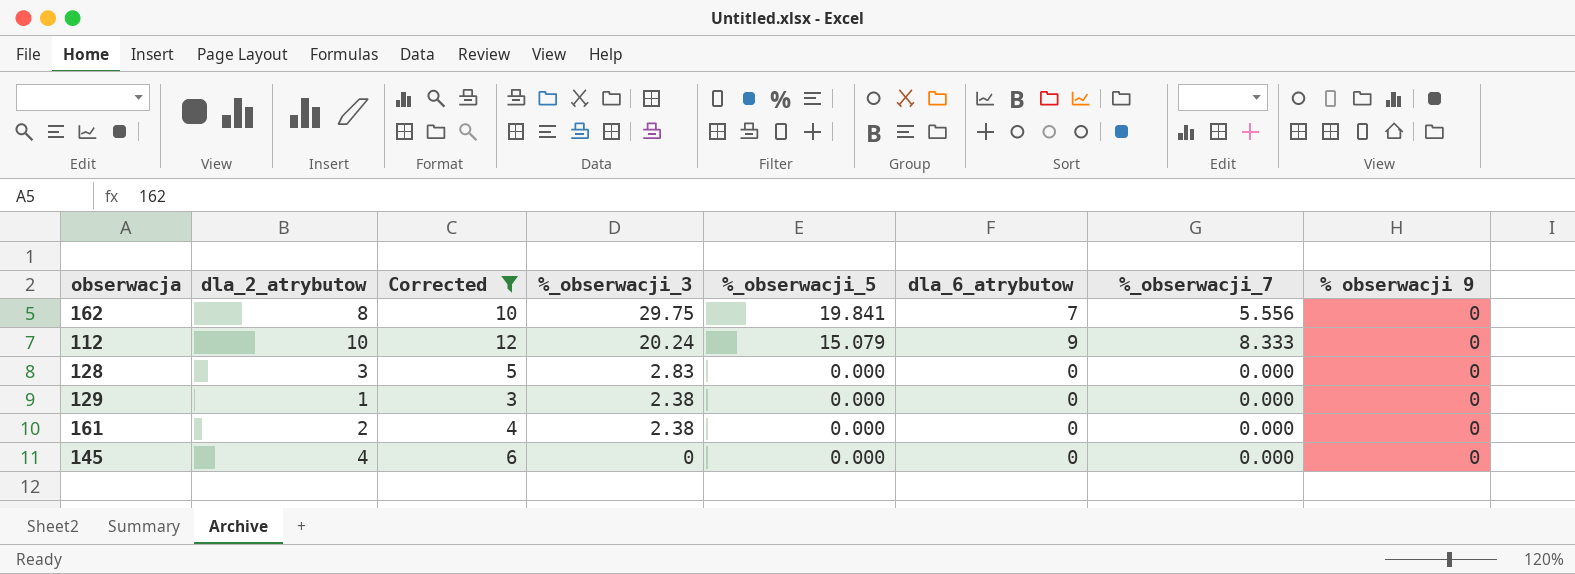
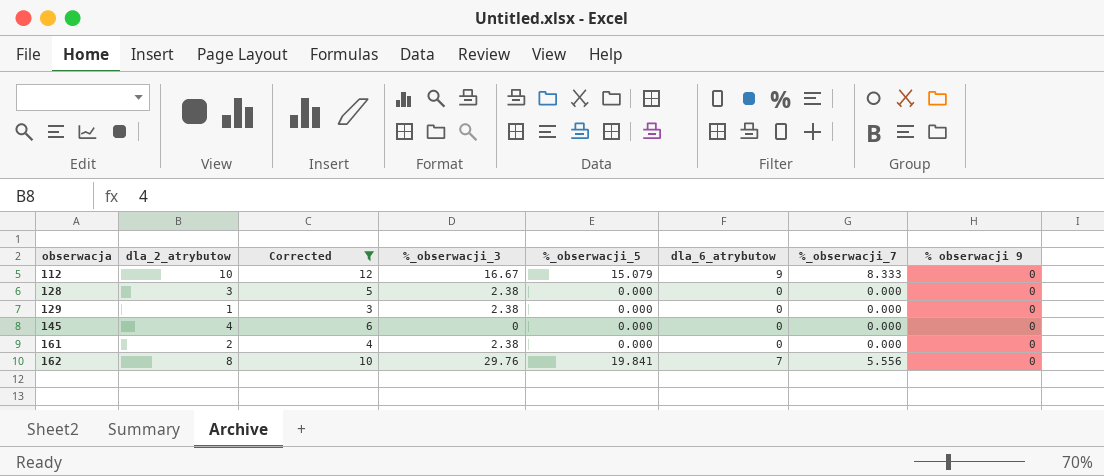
row order: %_obserwacji_3 descending -> obserwacja ascending
112 | %_obserwacji_3: 20.24 -> 16.67
128 | %_obserwacji_3: 2.83 -> 2.38
162 | %_obserwacji_3: 29.75 -> 29.76

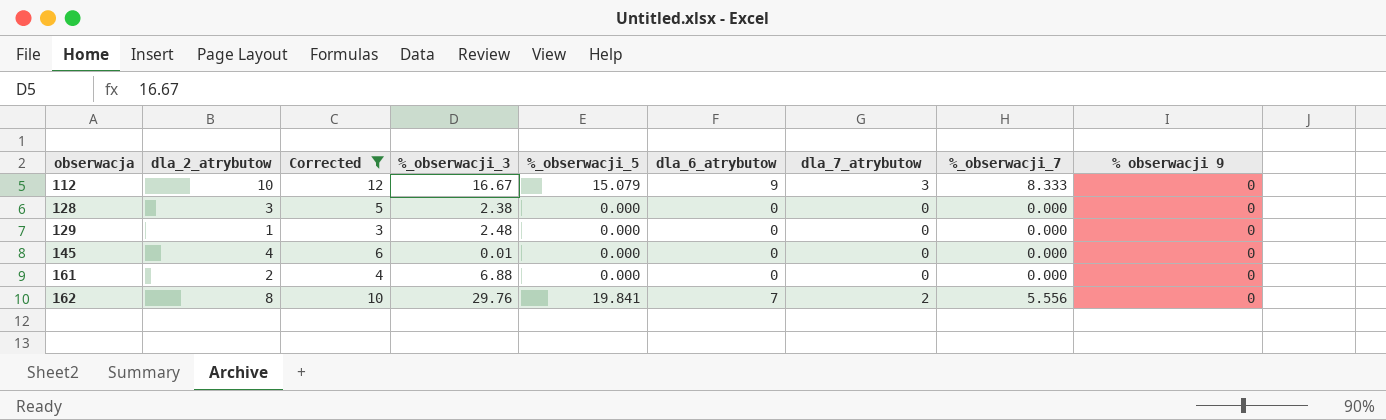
column dla_7_atrybutow | position: none -> 7
129 | %_obserwacji_3: 2.38 -> 2.48
145 | %_obserwacji_3: 0 -> 0.01
161 | %_obserwacji_3: 2.38 -> 6.88

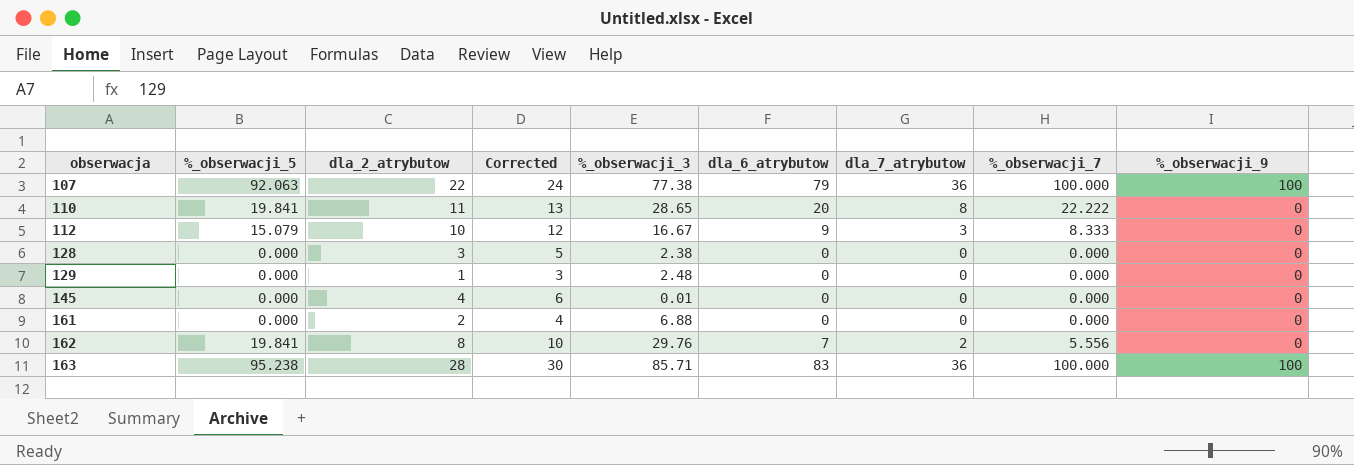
filter: Corrected <= 12 -> none
column %_obserwacji_5 | position: 5 -> 2
column name: % obserwacji 9 -> %_obserwacji_9

